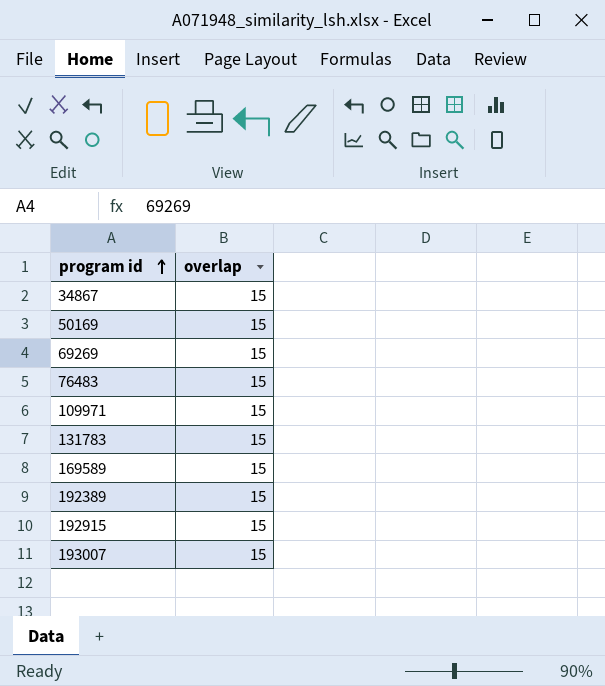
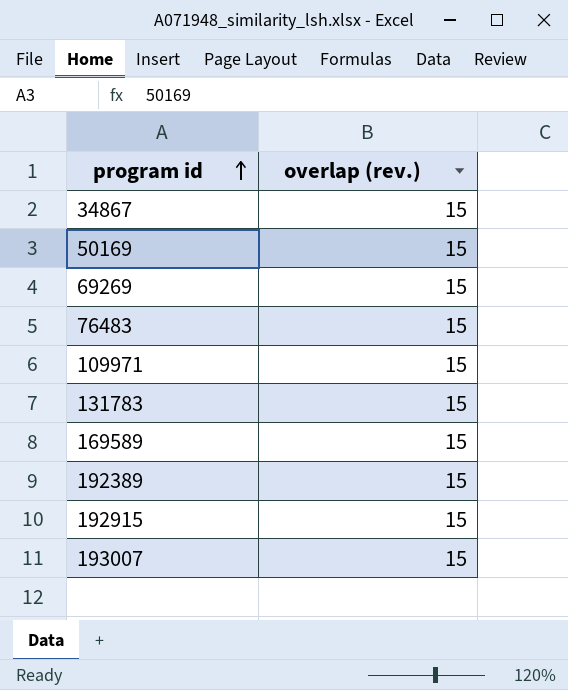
column name: overlap -> overlap (rev.)

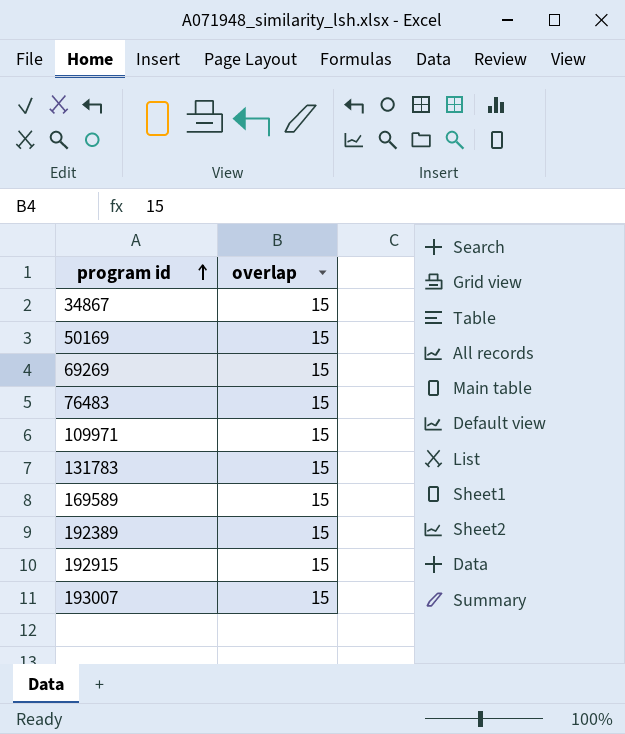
column name: overlap (rev.) -> overlap

